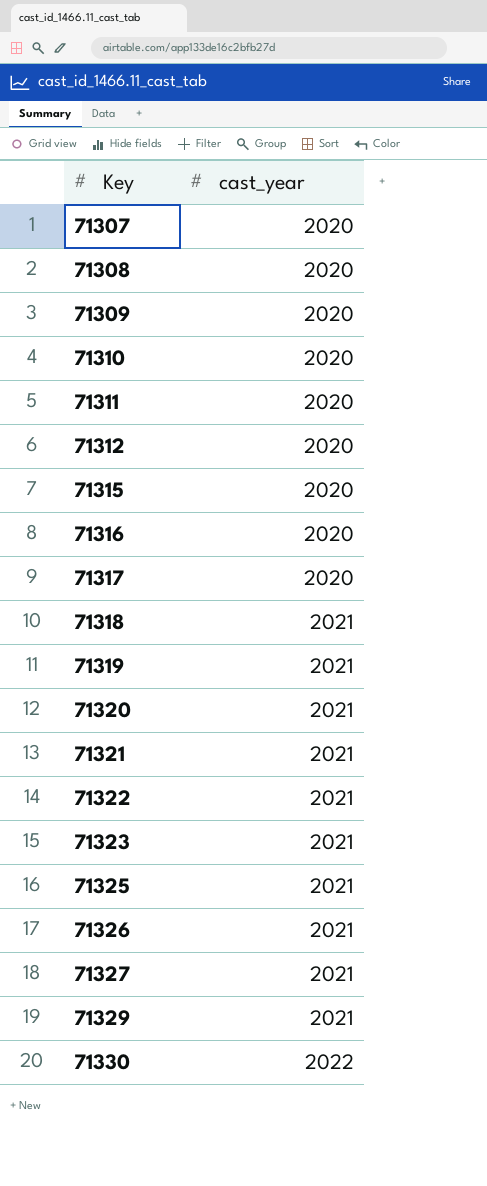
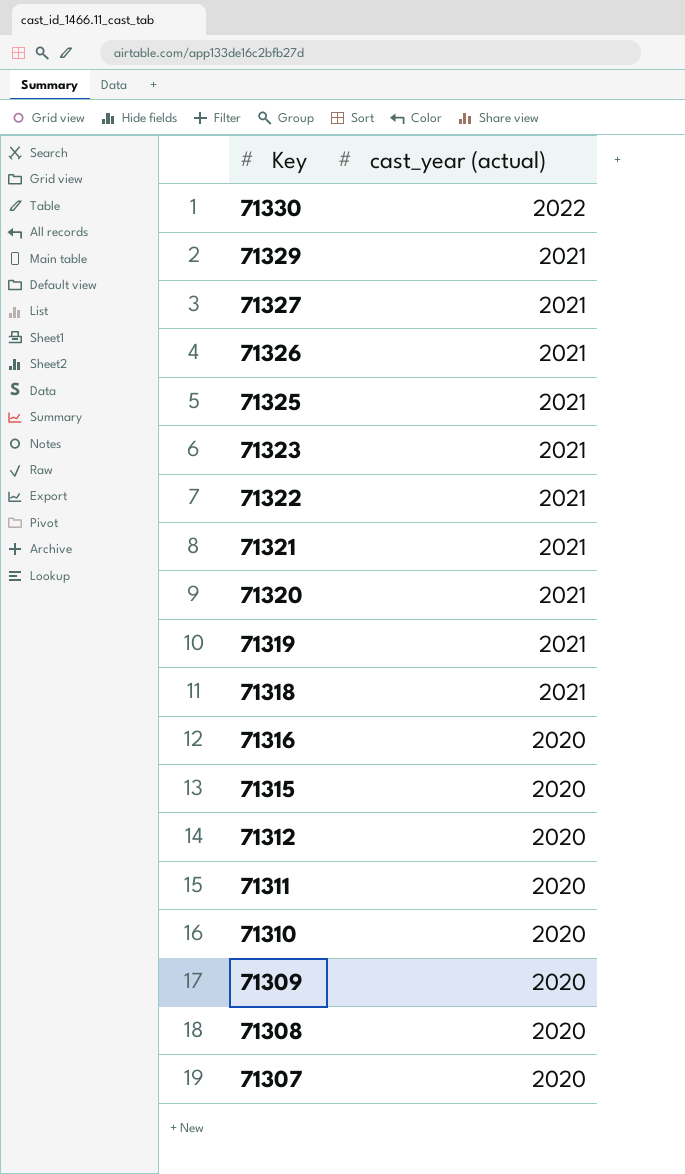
row order: Key ascending -> Key descending
column name: cast_year -> cast_year (actual)
row 71317: 2020 -> none

